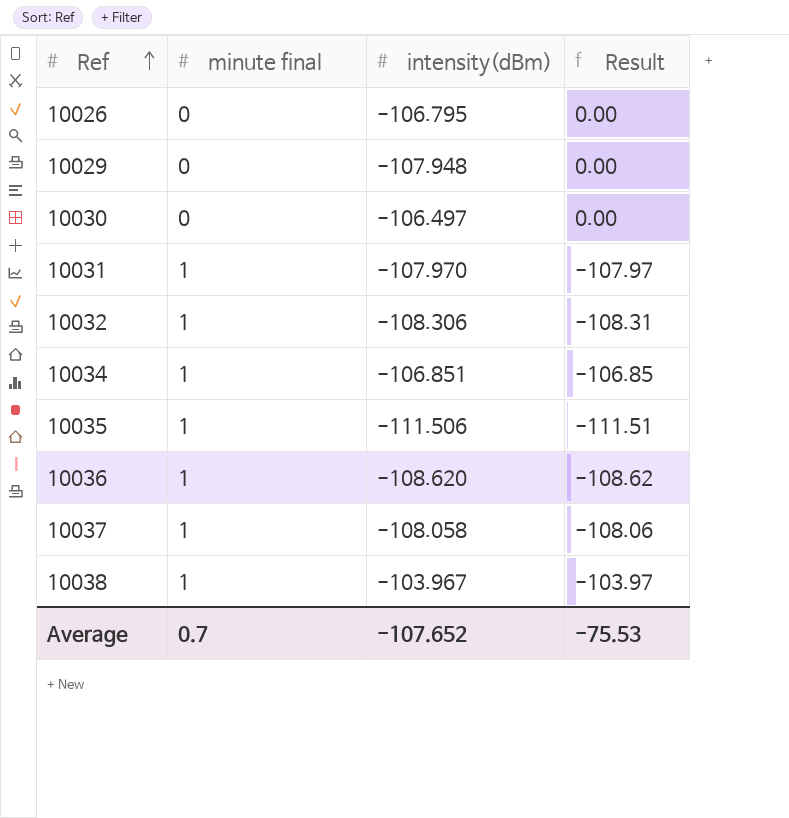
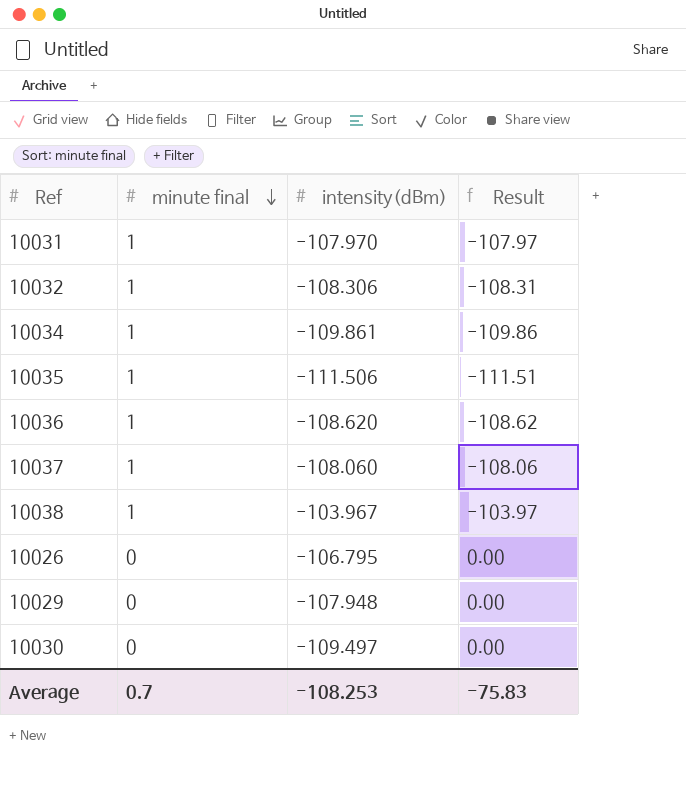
row order: Ref ascending -> minute final descending
10034 | intensity(dBm): -106.851 -> -109.861
10034 | Result: -106.85 -> -109.86
10037 | intensity(dBm): -108.058 -> -108.060
10030 | intensity(dBm): -106.497 -> -109.497
Average | intensity(dBm): -107.652 -> -108.253
Average | Result: -75.53 -> -75.83

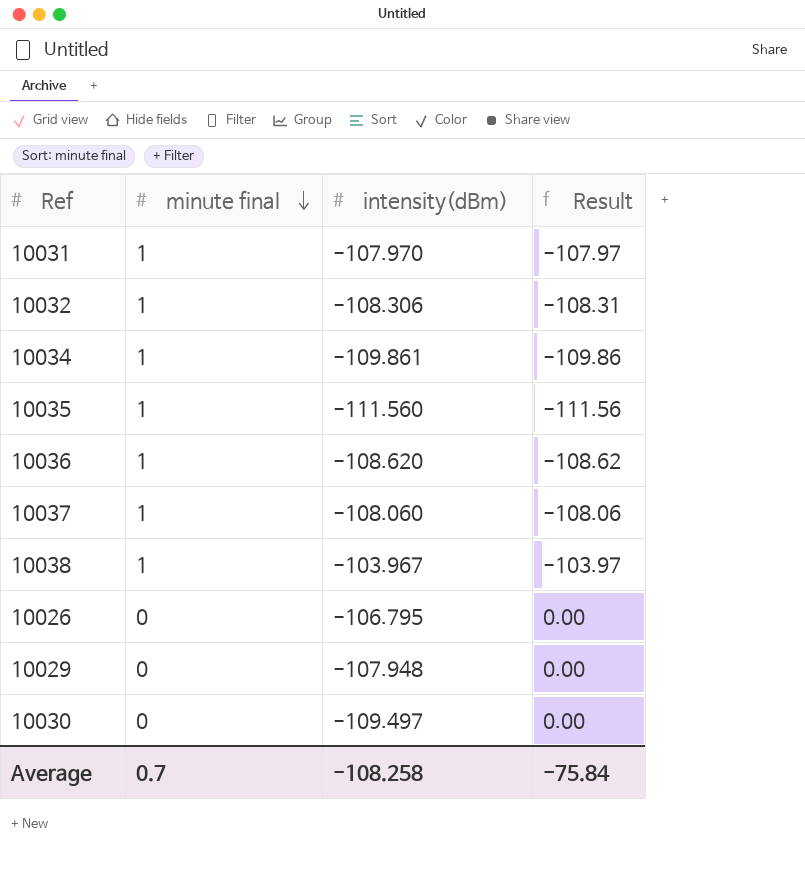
10035 | intensity(dBm): -111.506 -> -111.560
10035 | Result: -111.51 -> -111.56
Average | intensity(dBm): -108.253 -> -108.258
Average | Result: -75.83 -> -75.84

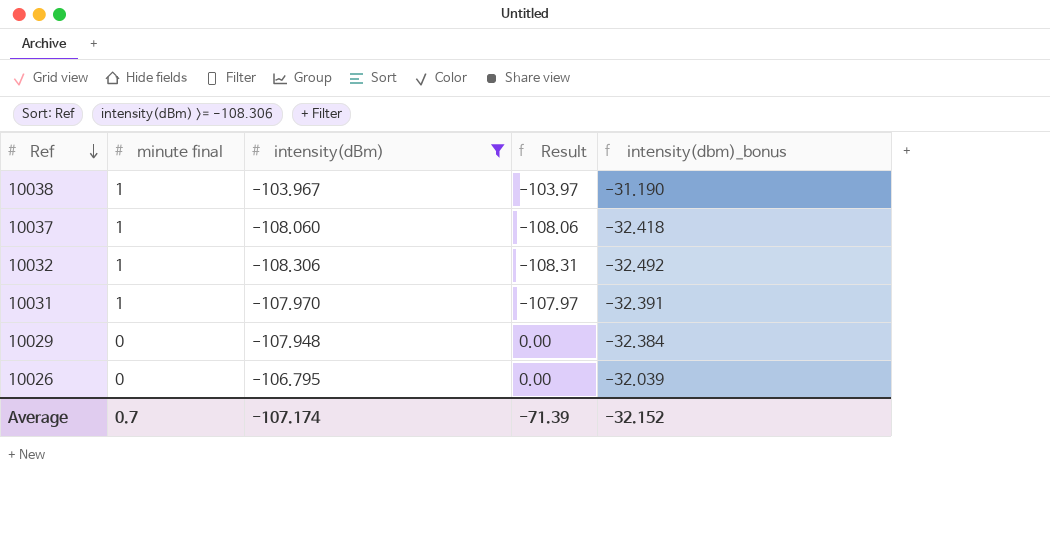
filter: none -> intensity(dBm) >= -108.306
row order: minute final descending -> Ref descending
column intensity(dbm)_bonus | formula: none -> [intensity(dBm)] * 0.3
Average | intensity(dBm): -108.258 -> -107.174
Average | Result: -75.84 -> -71.39

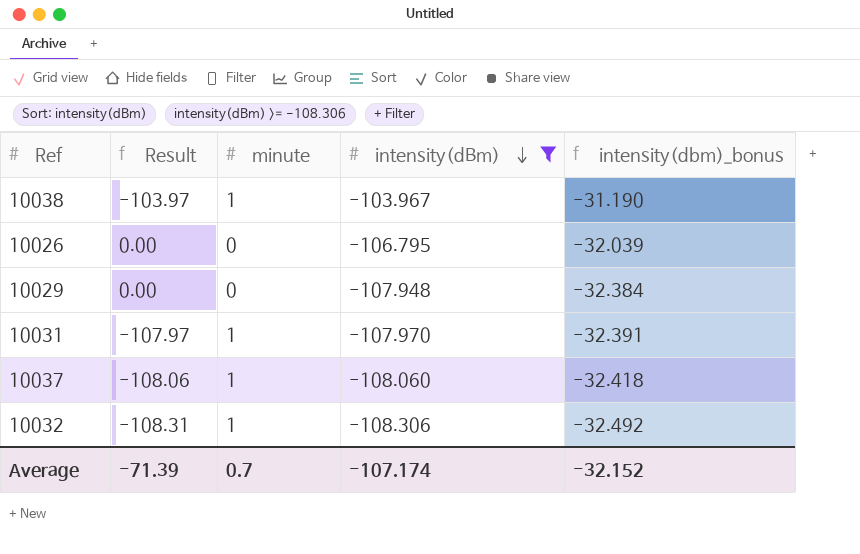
row order: Ref descending -> intensity(dBm) descending
column Result | position: 4 -> 2
column name: minute final -> minute

